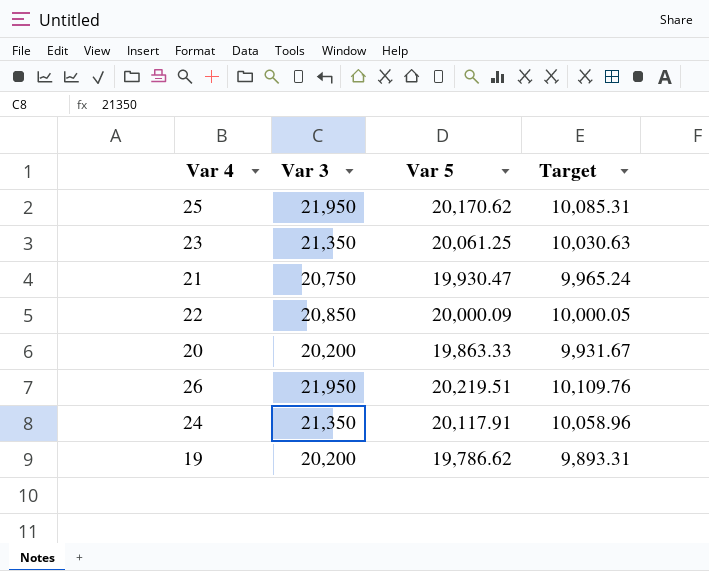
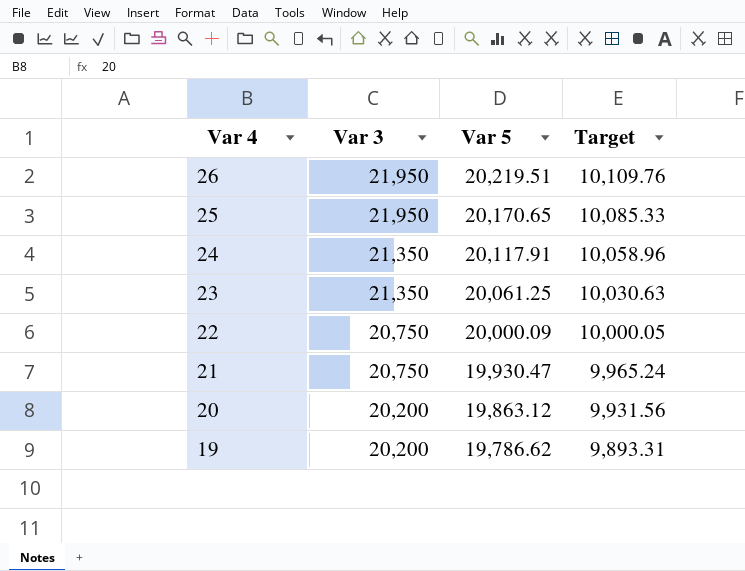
row order: none -> Var 4 descending
25 | Var 5: 20,170.62 -> 20,170.65
25 | Target: 10,085.31 -> 10,085.33
22 | Var 3: 20,850 -> 20,750
20 | Var 5: 19,863.33 -> 19,863.12
20 | Target: 9,931.67 -> 9,931.56

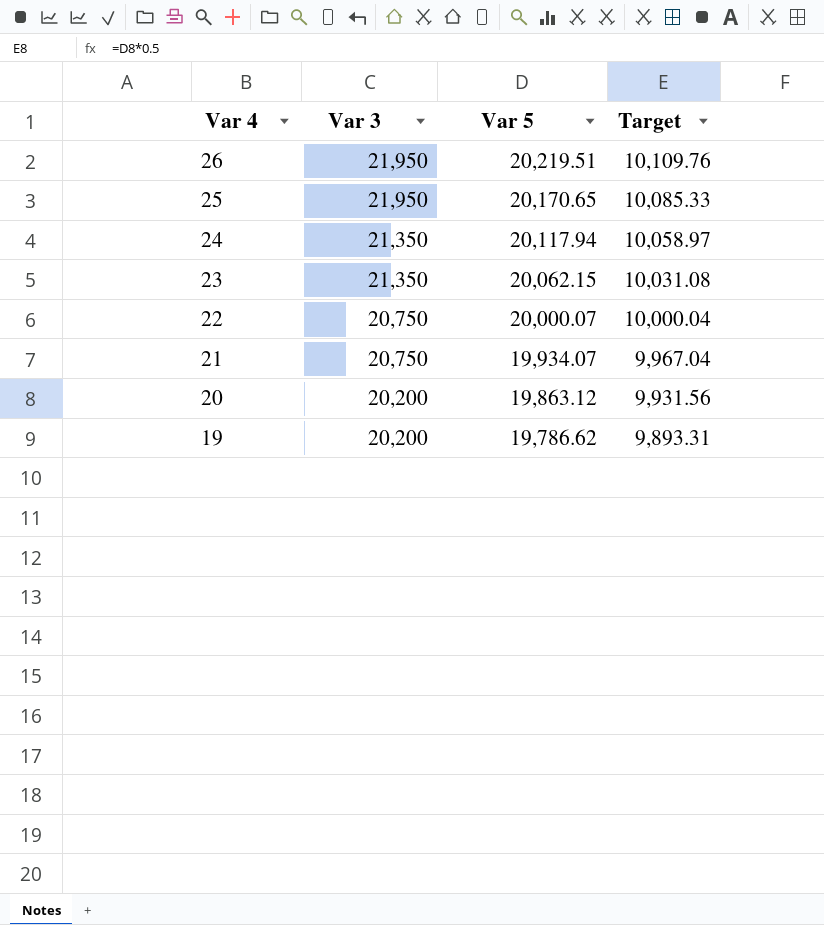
24 | Var 5: 20,117.91 -> 20,117.94
24 | Target: 10,058.96 -> 10,058.97
23 | Var 5: 20,061.25 -> 20,062.15
23 | Target: 10,030.63 -> 10,031.08
22 | Var 5: 20,000.09 -> 20,000.07
22 | Target: 10,000.05 -> 10,000.04
21 | Var 5: 19,930.47 -> 19,934.07
21 | Target: 9,965.24 -> 9,967.04

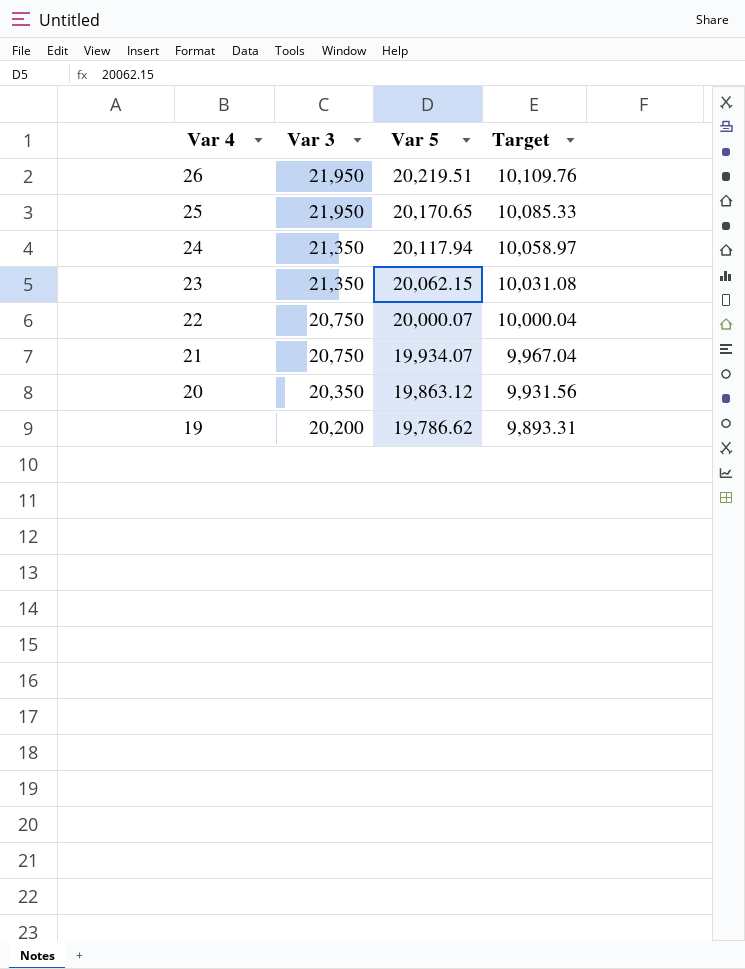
20 | Var 3: 20,200 -> 20,350

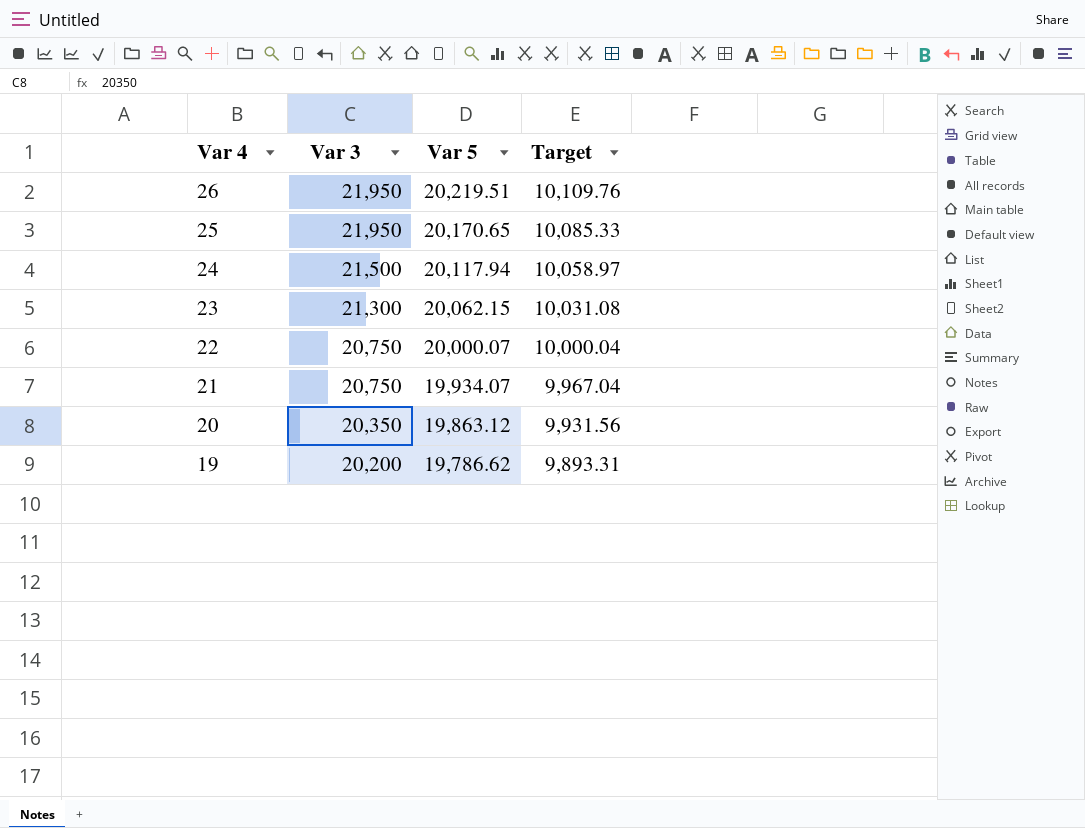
24 | Var 3: 21,350 -> 21,500
23 | Var 3: 21,350 -> 21,300

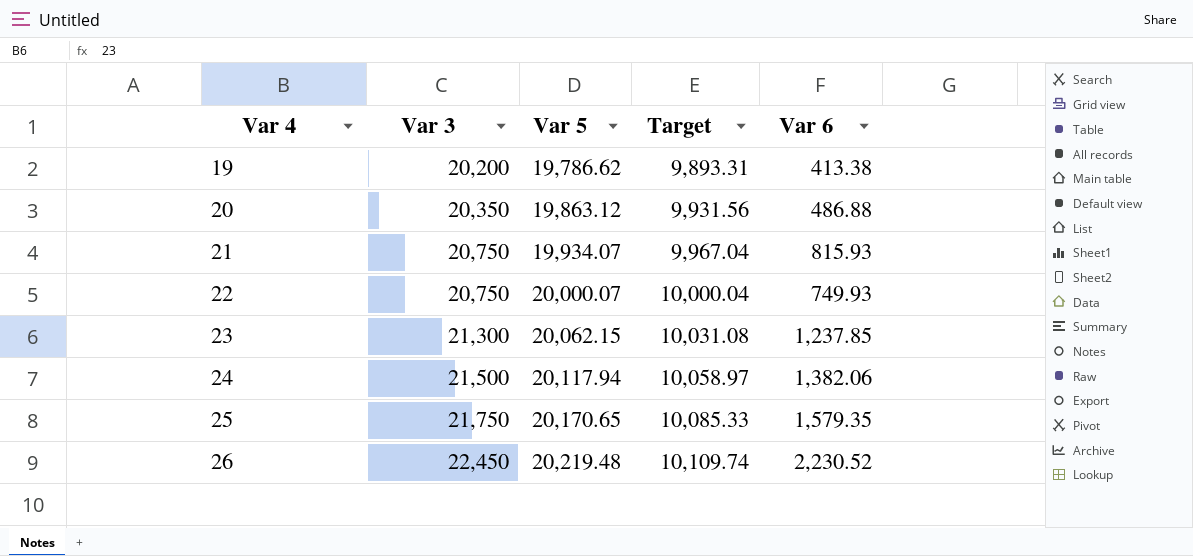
row order: Var 4 descending -> Var 4 ascending
column Var 6 | formula: none -> [Var 3] - [Var 5]
25 | Var 3: 21,950 -> 21,750
26 | Var 3: 21,950 -> 22,450
26 | Var 5: 20,219.51 -> 20,219.48
26 | Target: 10,109.76 -> 10,109.74

